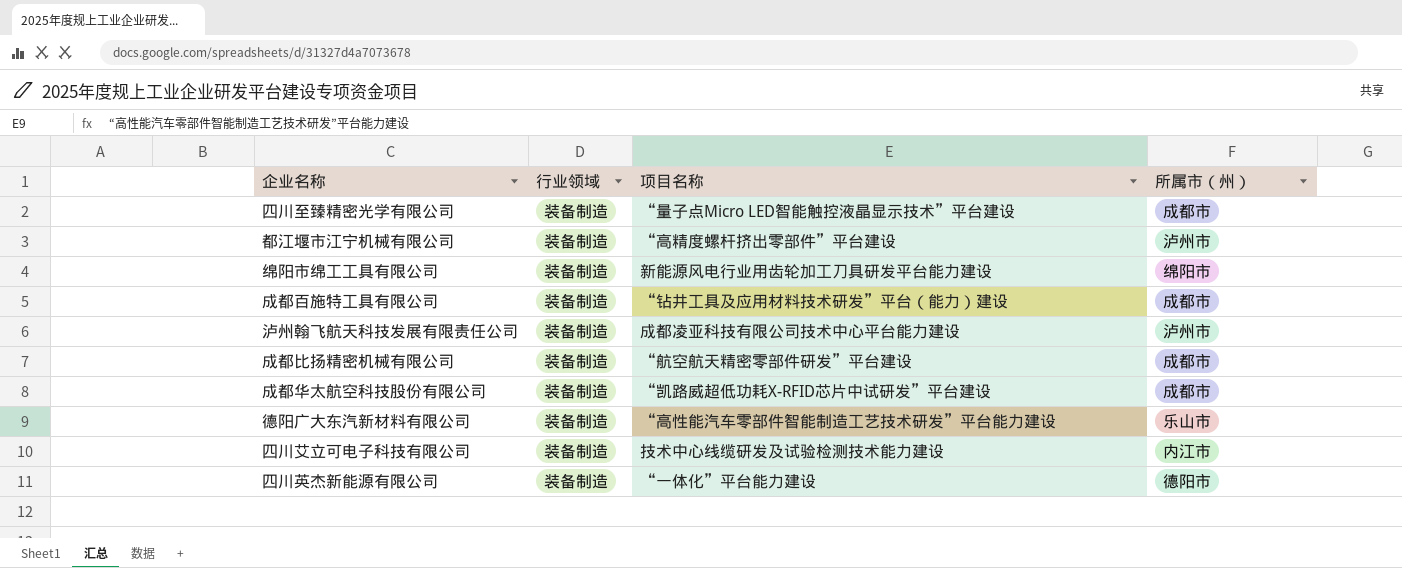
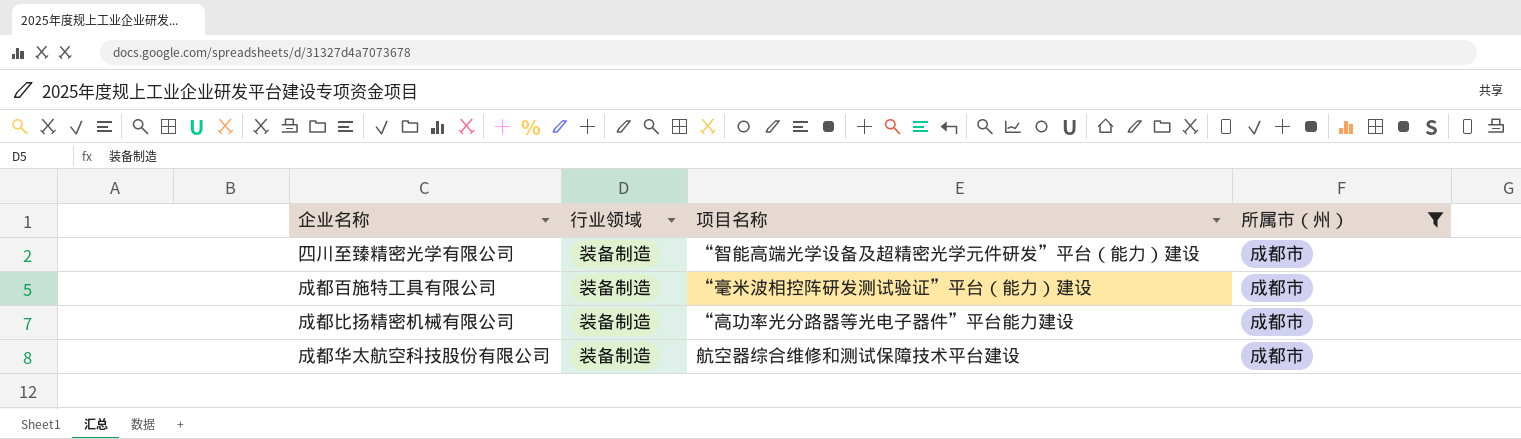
filter: none -> 所属市（州） = 成都市
四川至臻精密光学有限公司 | 项目名称: “量子点Micro LED智能触控液晶显示技术”平台建设 -> “智能高端光学设备及超精密光学元件研发”平台（能力）建设
成都百施特工具有限公司 | 项目名称: “钻井工具及应用材料技术研发”平台（能力）建设 -> “毫米波相控阵研发测试验证”平台（能力）建设
成都比扬精密机械有限公司 | 项目名称: “航空航天精密零部件研发”平台建设 -> “高功率光分路器等光电子器件”平台能力建设
成都华太航空科技股份有限公司 | 项目名称: “凯路威超低功耗X-RFID芯片中试研发”平台建设 -> 航空器综合维修和测试保障技术平台建设

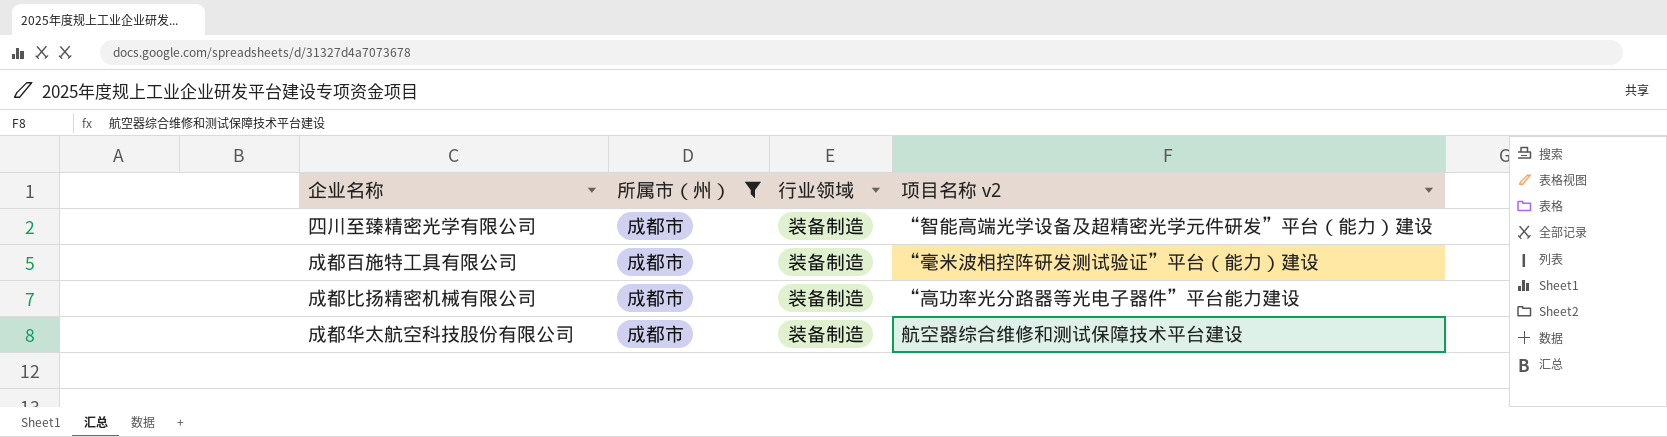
column 所属市（州） | position: 4 -> 2
column name: 项目名称 -> 项目名称 v2

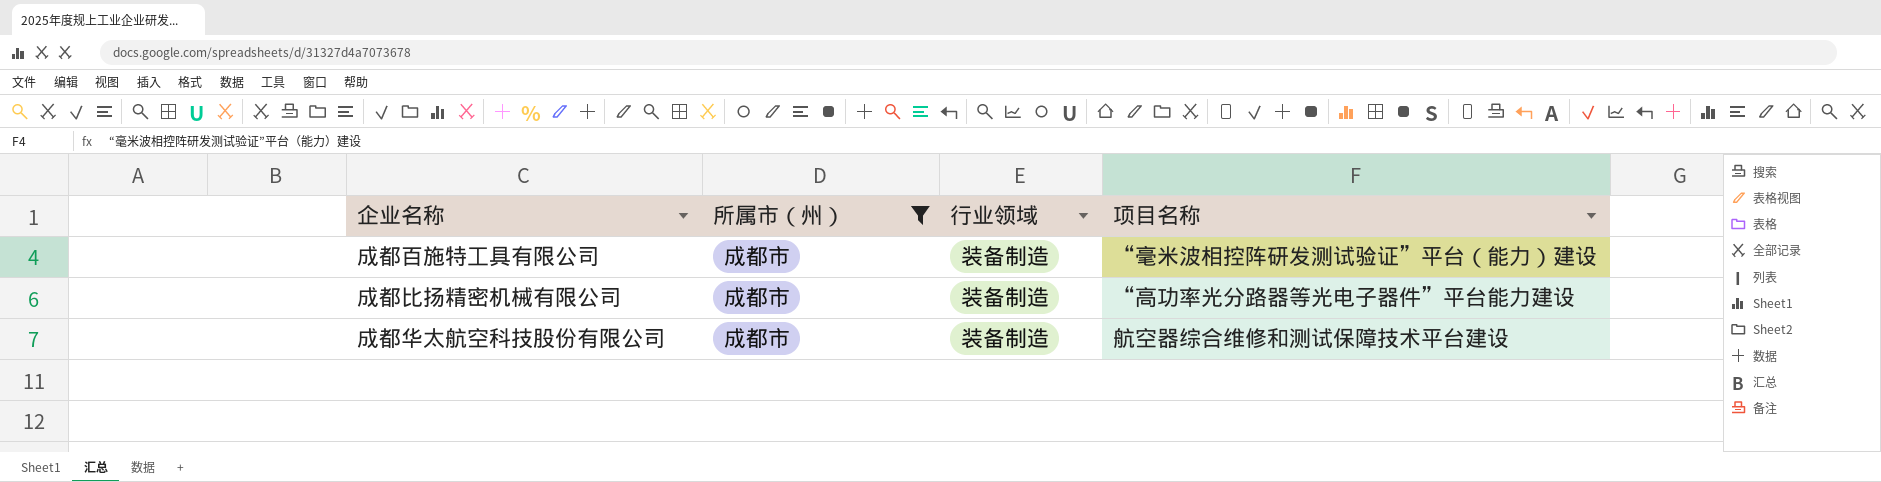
column name: 项目名称 v2 -> 项目名称
row 四川至臻精密光学有限公司: 成都市 | 装备制造 | “智能高端光学设备及超精密光学元件研发”平台（能力）建设 -> none

